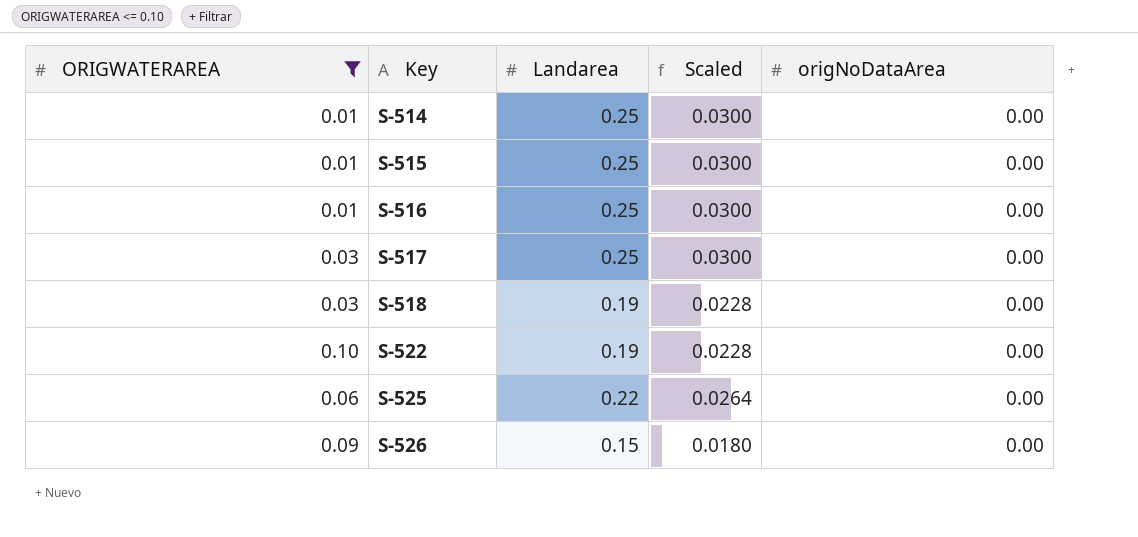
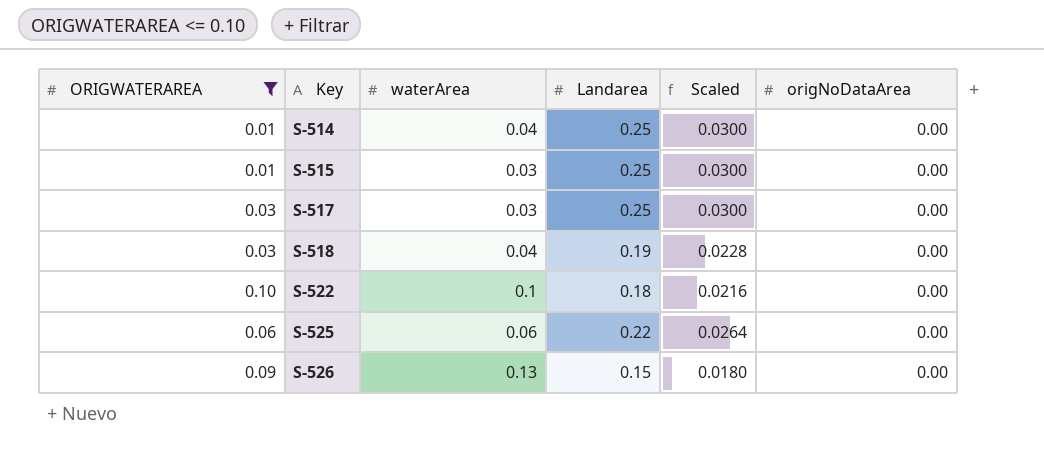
column waterArea | position: none -> 3
row S-516: 0.01 | 0.25 | 0.0300 | 0.00 -> none
S-522 | Landarea: 0.19 -> 0.18
S-522 | Scaled: 0.0228 -> 0.0216

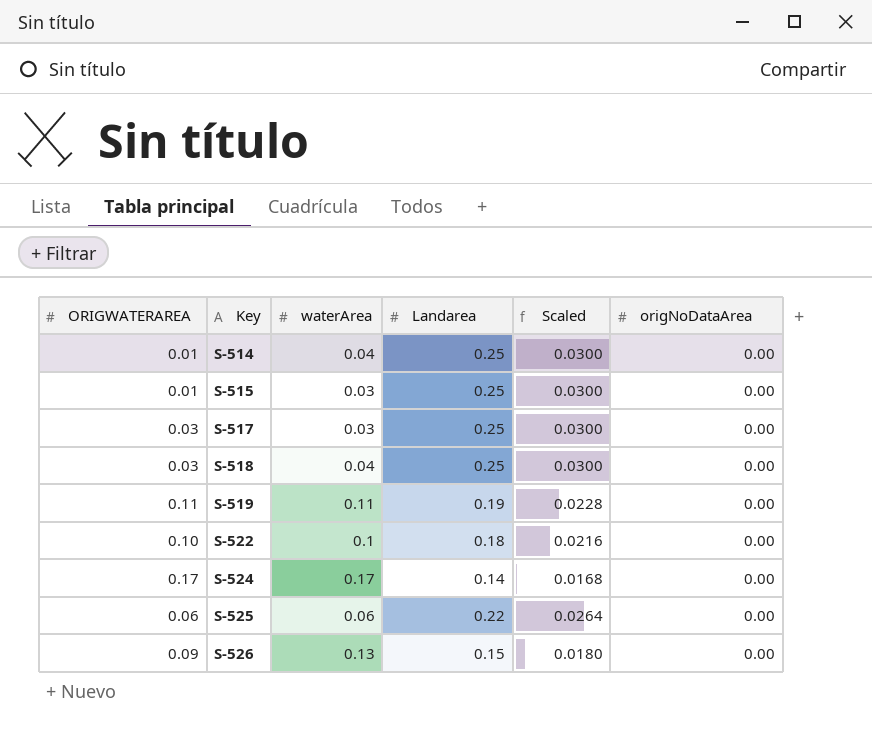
filter: ORIGWATERAREA <= 0.10 -> none
S-518 | Landarea: 0.19 -> 0.25
S-518 | Scaled: 0.0228 -> 0.0300

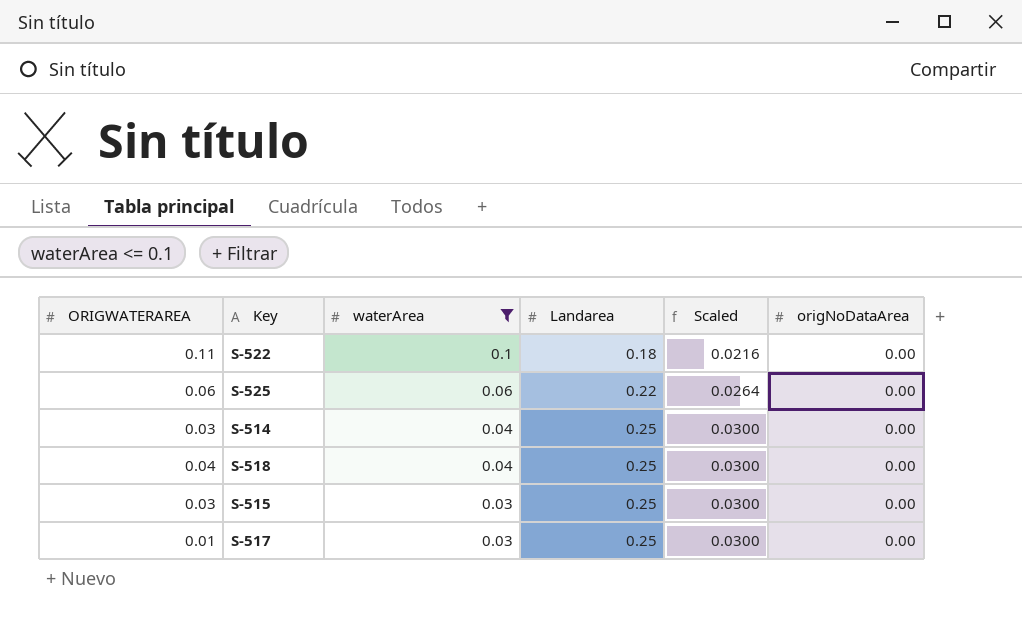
filter: none -> waterArea <= 0.1
row order: Key ascending -> waterArea descending
S-522 | ORIGWATERAREA: 0.10 -> 0.11
S-514 | ORIGWATERAREA: 0.01 -> 0.03
S-518 | ORIGWATERAREA: 0.03 -> 0.04
S-515 | ORIGWATERAREA: 0.01 -> 0.03
S-517 | ORIGWATERAREA: 0.03 -> 0.01

